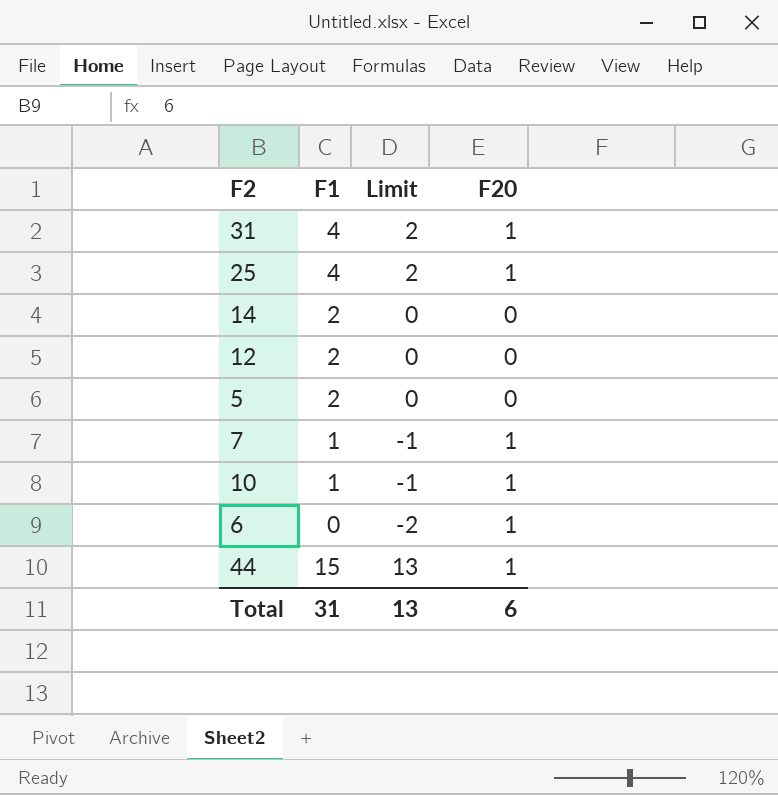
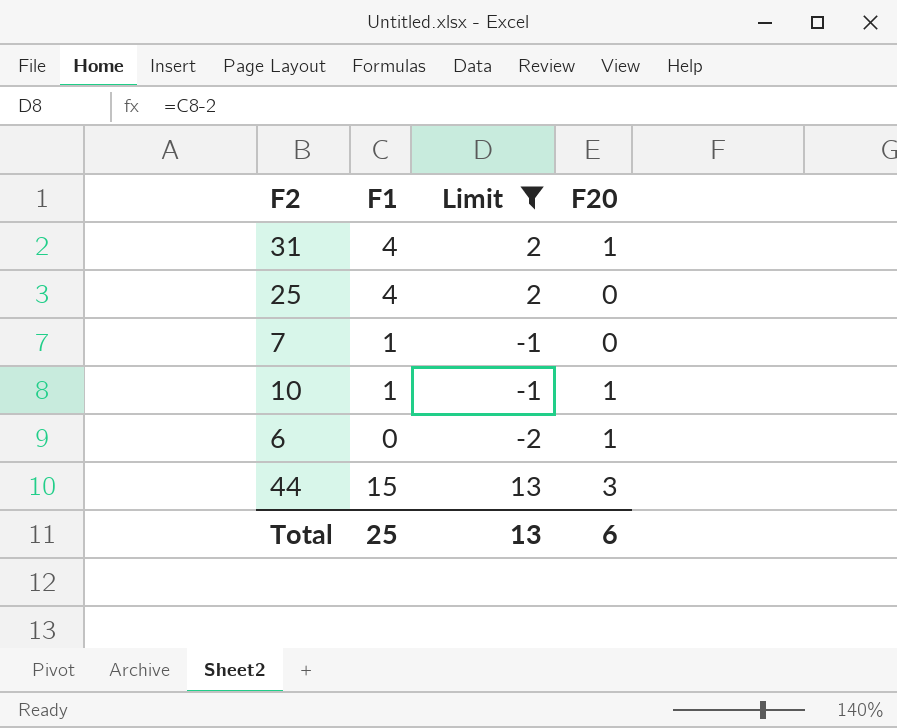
filter: none -> Limit != 0
25 | F20: 1 -> 0
7 | F20: 1 -> 0
44 | F20: 1 -> 3
Total | F1: 31 -> 25

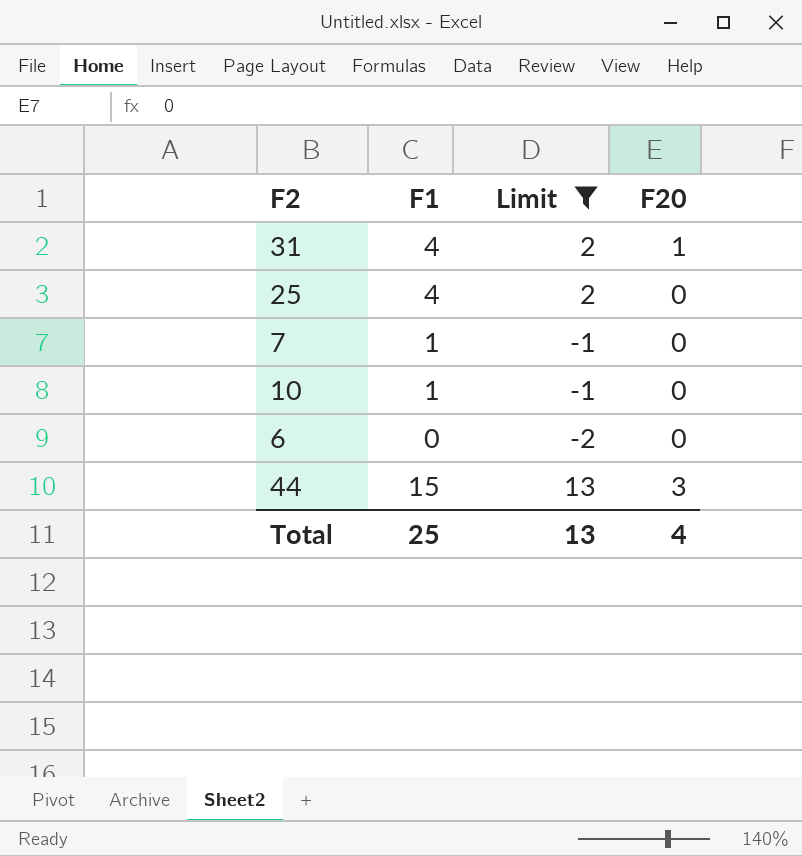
10 | F20: 1 -> 0
6 | F20: 1 -> 0
Total | F20: 6 -> 4

